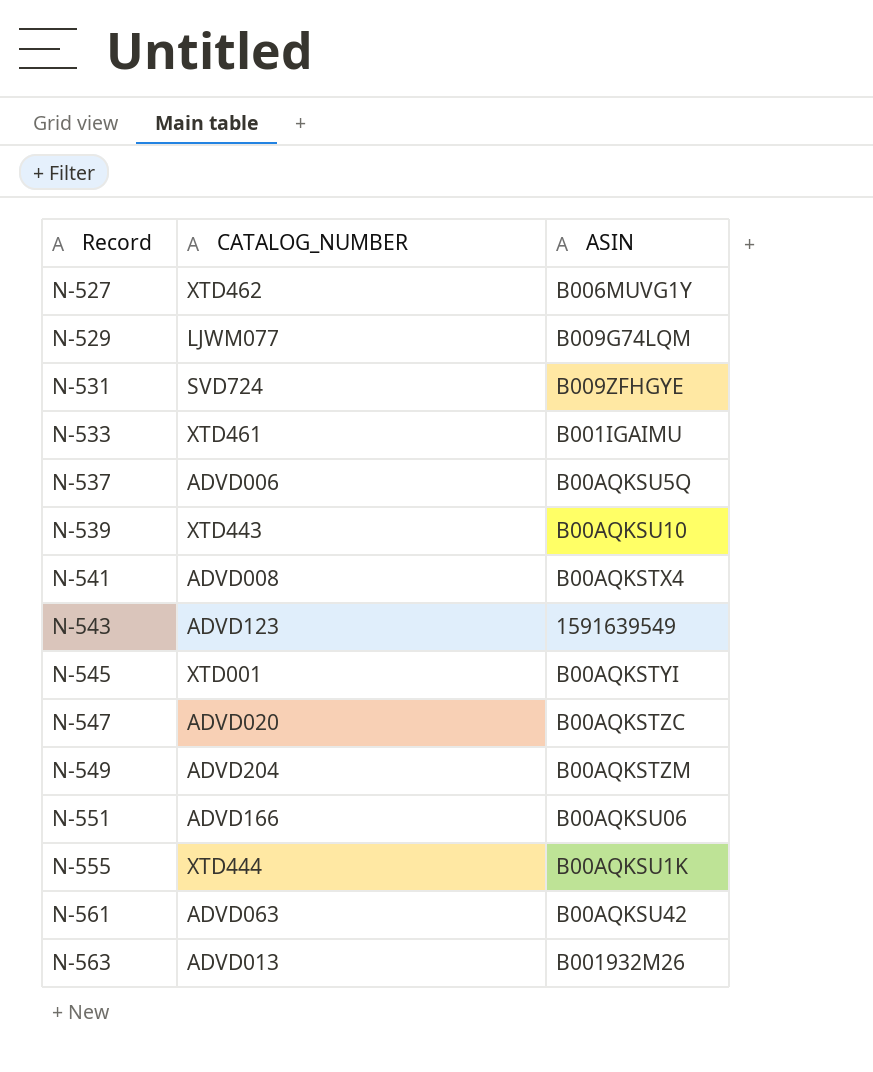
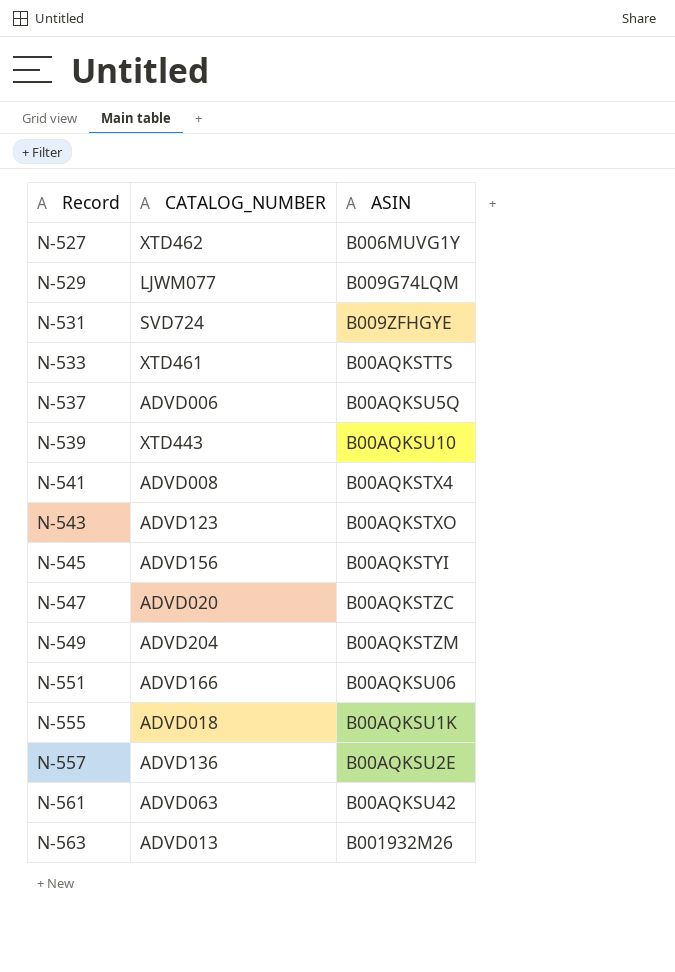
N-533 | ASIN: B001IGAIMU -> B00AQKSTTS
N-543 | ASIN: 1591639549 -> B00AQKSTXO
N-545 | CATALOG_NUMBER: XTD001 -> ADVD156
N-555 | CATALOG_NUMBER: XTD444 -> ADVD018
row N-557: none -> ADVD136 | B00AQKSU2E

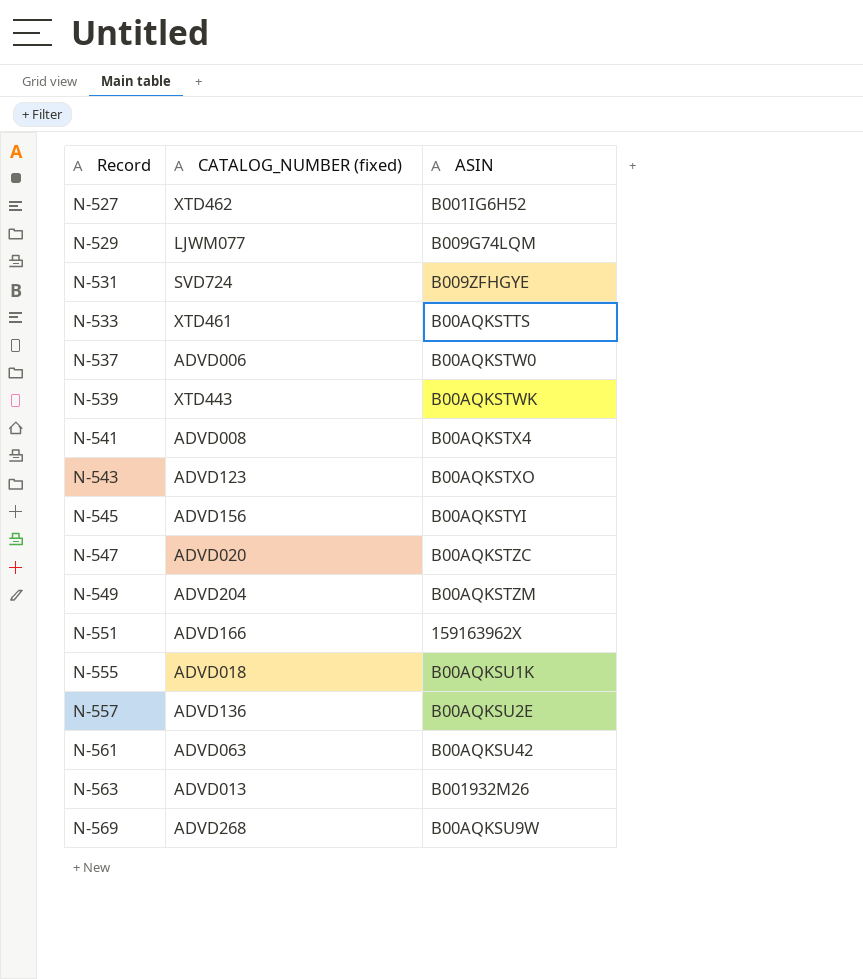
column name: CATALOG_NUMBER -> CATALOG_NUMBER (fixed)
N-527 | ASIN: B006MUVG1Y -> B001IG6H52
N-537 | ASIN: B00AQKSU5Q -> B00AQKSTW0
N-539 | ASIN: B00AQKSU10 -> B00AQKSTWK
N-551 | ASIN: B00AQKSU06 -> 159163962X
row N-569: none -> ADVD268 | B00AQKSU9W

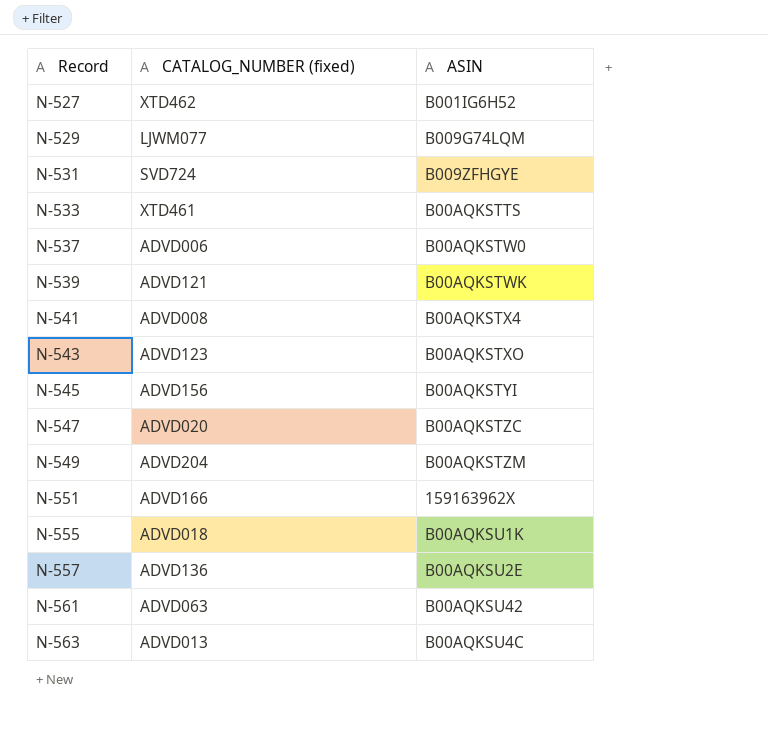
row N-569: ADVD268 | B00AQKSU9W -> none
N-539 | CATALOG_NUMBER (fixed): XTD443 -> ADVD121
N-563 | ASIN: B001932M26 -> B00AQKSU4C

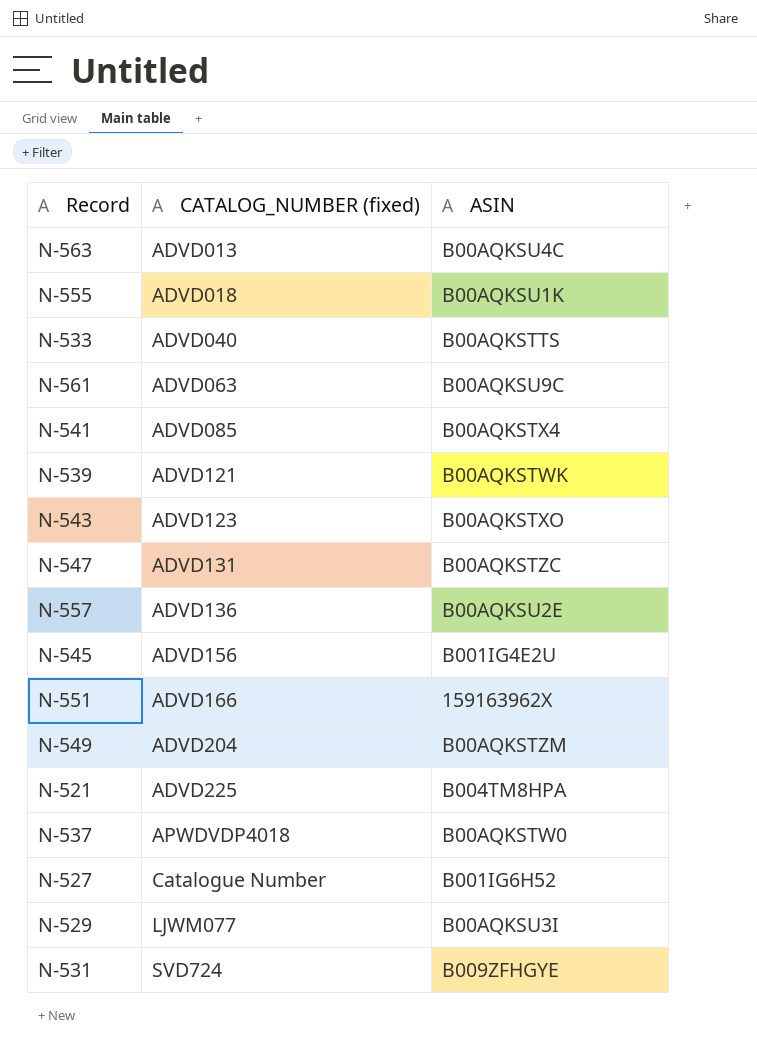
row order: Record ascending -> CATALOG_NUMBER (fixed) ascending
N-533 | CATALOG_NUMBER (fixed): XTD461 -> ADVD040
N-561 | ASIN: B00AQKSU42 -> B00AQKSU9C
N-541 | CATALOG_NUMBER (fixed): ADVD008 -> ADVD085
N-547 | CATALOG_NUMBER (fixed): ADVD020 -> ADVD131
N-545 | ASIN: B00AQKSTYI -> B001IG4E2U
row N-521: none -> ADVD225 | B004TM8HPA
N-537 | CATALOG_NUMBER (fixed): ADVD006 -> APWDVDP4018
N-527 | CATALOG_NUMBER (fixed): XTD462 -> Catalogue Number
N-529 | ASIN: B009G74LQM -> B00AQKSU3I

